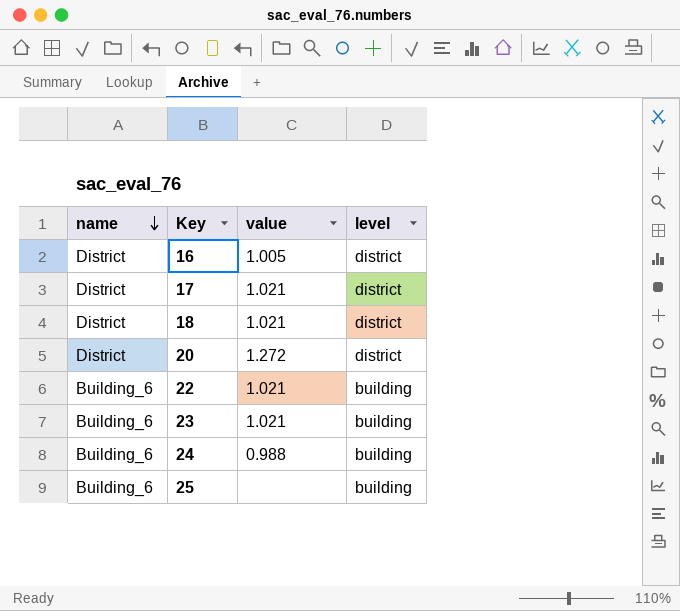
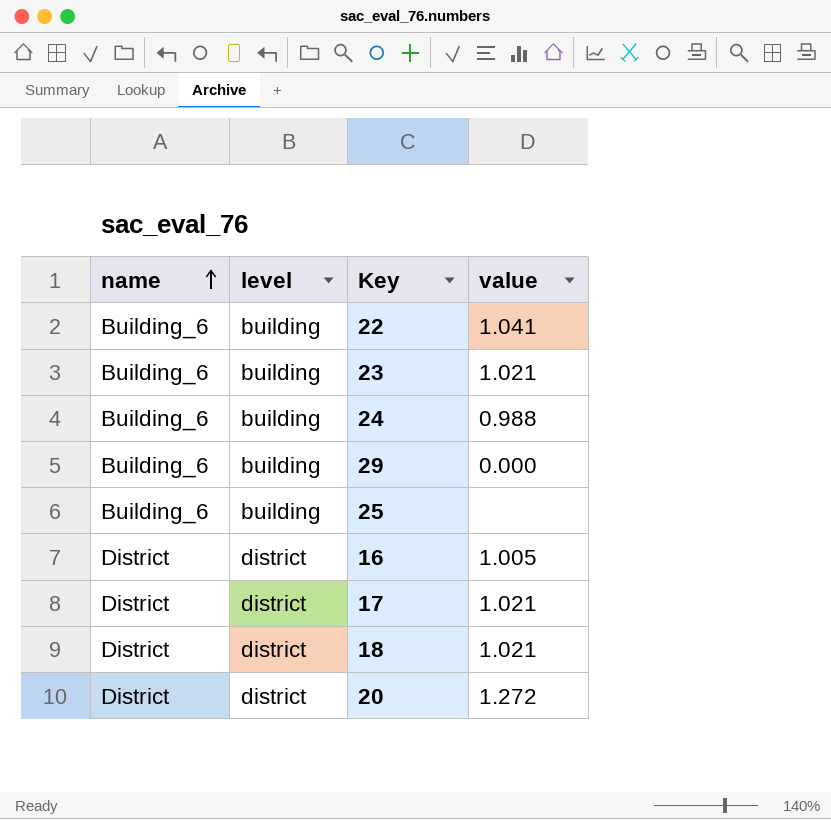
row order: name descending -> name ascending
column level | position: 4 -> 2
22 | value: 1.021 -> 1.041
row 29: none -> Building_6 | building | 0.000

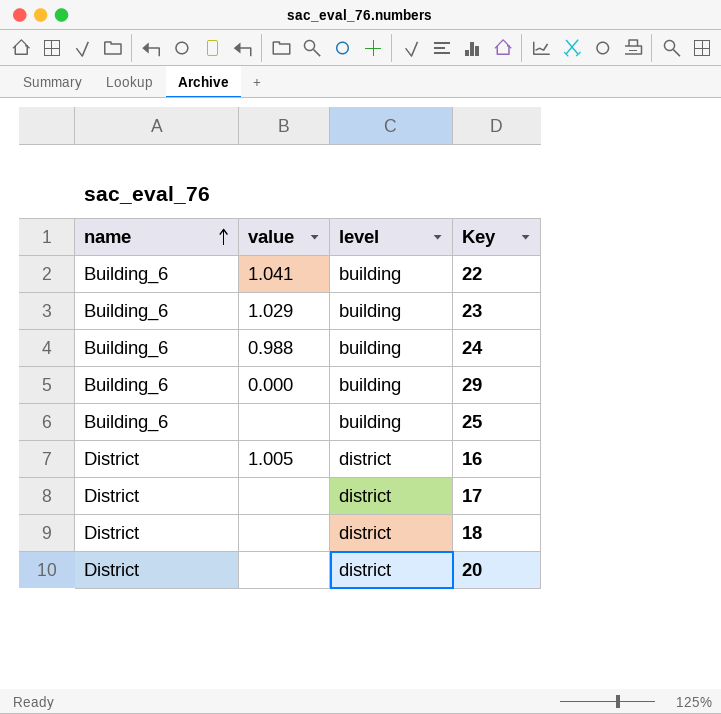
column value | position: 4 -> 2
23 | value: 1.021 -> 1.029
17 | value: 1.021 -> none
18 | value: 1.021 -> none
20 | value: 1.272 -> none

